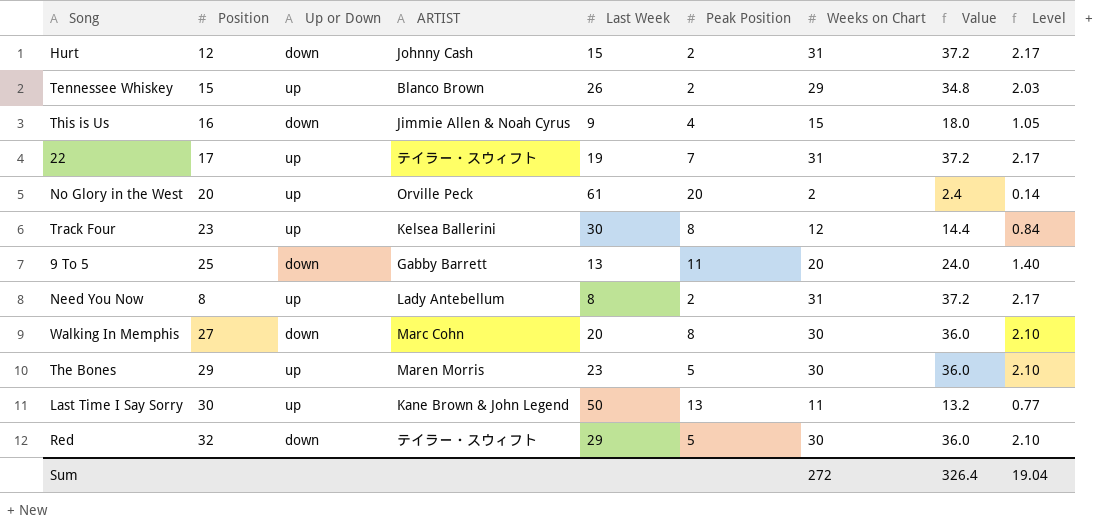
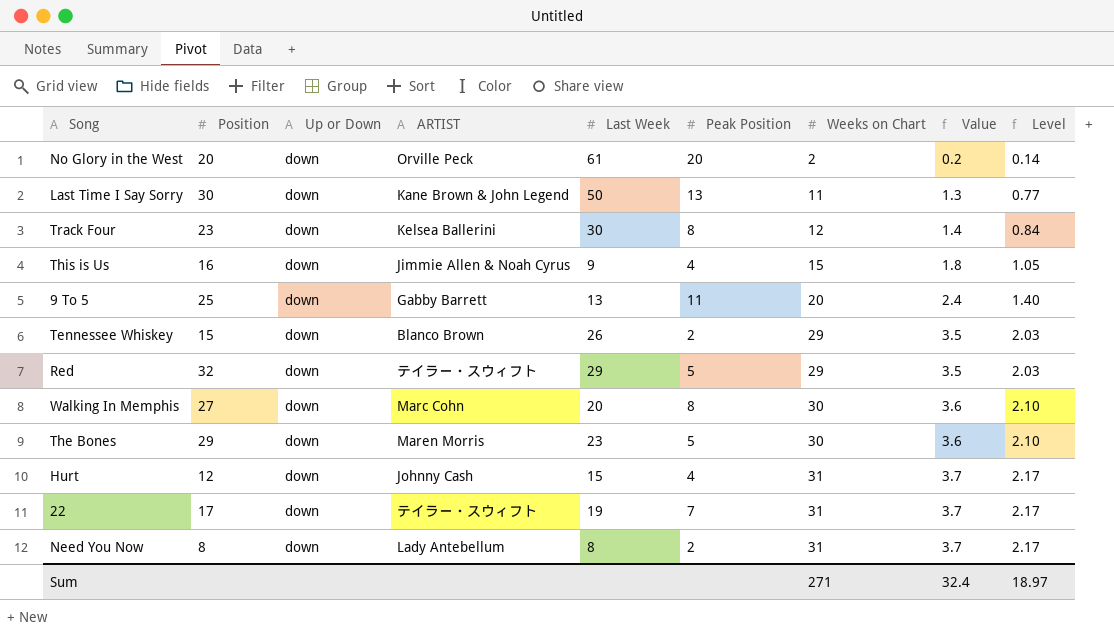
row order: none -> Weeks on Chart ascending
column Value | formula: [Weeks on Chart] * 1.2 -> [Weeks on Chart] * 0.12
No Glory in the West | Up or Down: up -> down
Last Time I Say Sorry | Up or Down: up -> down
Track Four | Up or Down: up -> down
Tennessee Whiskey | Up or Down: up -> down
Red | Weeks on Chart: 30 -> 29
Red | Level: 2.10 -> 2.03
The Bones | Up or Down: up -> down
Hurt | Peak Position: 2 -> 4
22 | Up or Down: up -> down
Need You Now | Up or Down: up -> down
Sum | Weeks on Chart: 272 -> 271
Sum | Value: 326.4 -> 32.4
Sum | Level: 19.04 -> 18.97

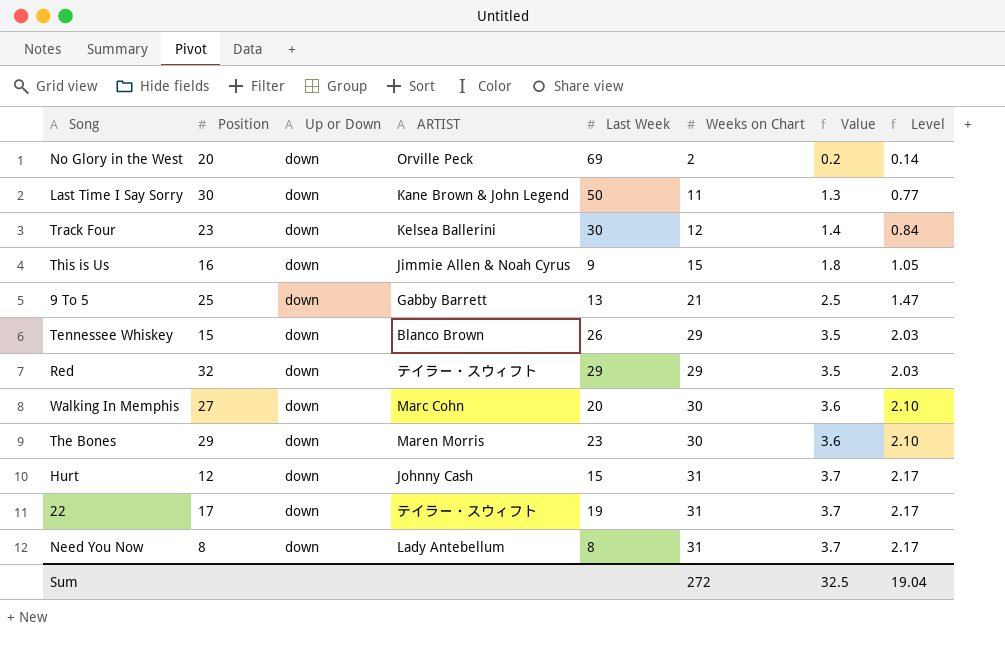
column Peak Position | position: 6 -> none
No Glory in the West | Last Week: 61 -> 69
9 To 5 | Weeks on Chart: 20 -> 21
9 To 5 | Value: 2.4 -> 2.5
9 To 5 | Level: 1.40 -> 1.47
Sum | Weeks on Chart: 271 -> 272
Sum | Value: 32.4 -> 32.5
Sum | Level: 18.97 -> 19.04

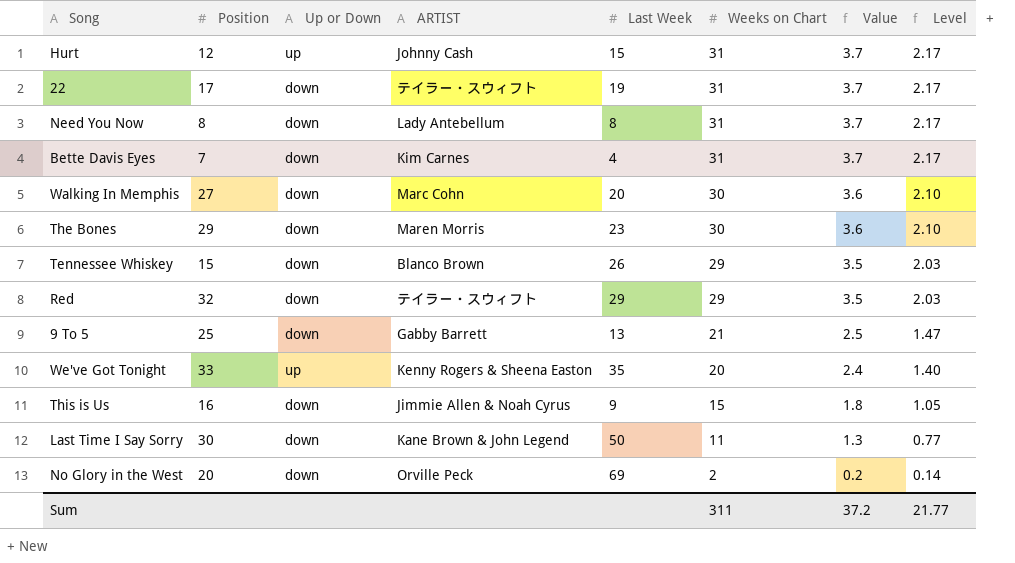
row order: Weeks on Chart ascending -> Weeks on Chart descending
row Track Four: 23 | down | Kelsea Ballerini | 30 | 12 | 1.4 | 0.84 -> none
Hurt | Up or Down: down -> up
row Bette Davis Eyes: none -> 7 | down | Kim Carnes | 4 | 31 | 3.7 | 2.17
row We've Got Tonight: none -> 33 | up | Kenny Rogers & Sheena Easton | 35 | 20 | 2.4 | 1.40
Sum | Weeks on Chart: 272 -> 311
Sum | Value: 32.5 -> 37.2
Sum | Level: 19.04 -> 21.77

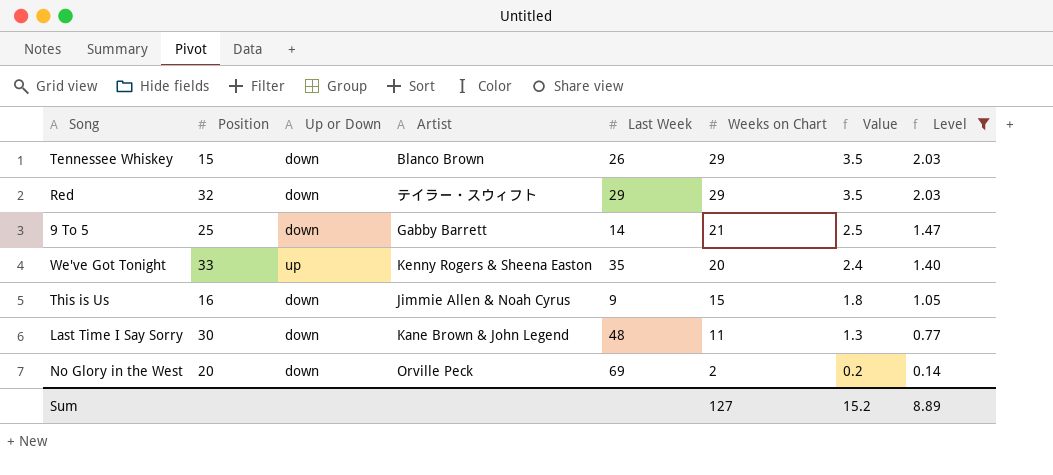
filter: none -> Level <= 2.03
column name: ARTIST -> Artist
9 To 5 | Last Week: 13 -> 14
Last Time I Say Sorry | Last Week: 50 -> 48
Sum | Weeks on Chart: 311 -> 127
Sum | Value: 37.2 -> 15.2
Sum | Level: 21.77 -> 8.89

